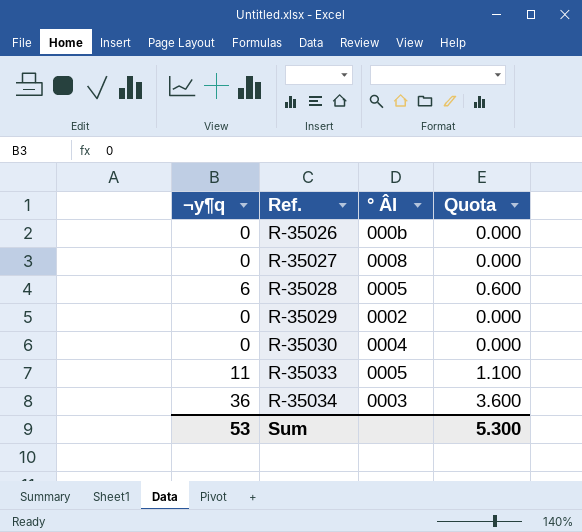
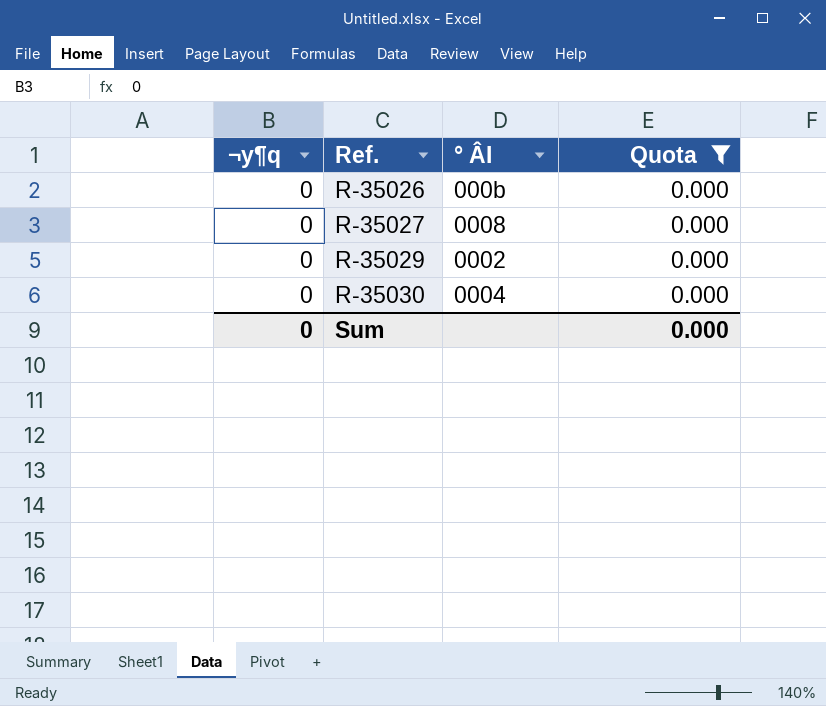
filter: none -> Quota = 0.000
Sum | ¬y¶q: 53 -> 0
Sum | Quota: 5.300 -> 0.000

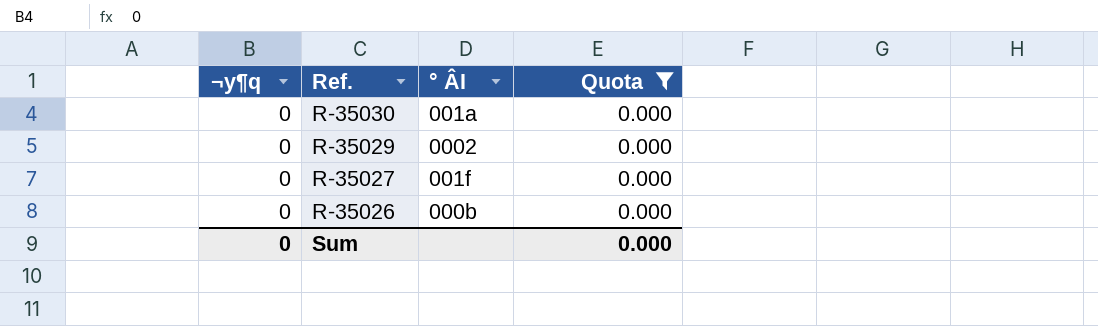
row order: Ref. ascending -> Ref. descending
R-35030 | ° ÂI: 0004 -> 001a
R-35027 | ° ÂI: 0008 -> 001f

